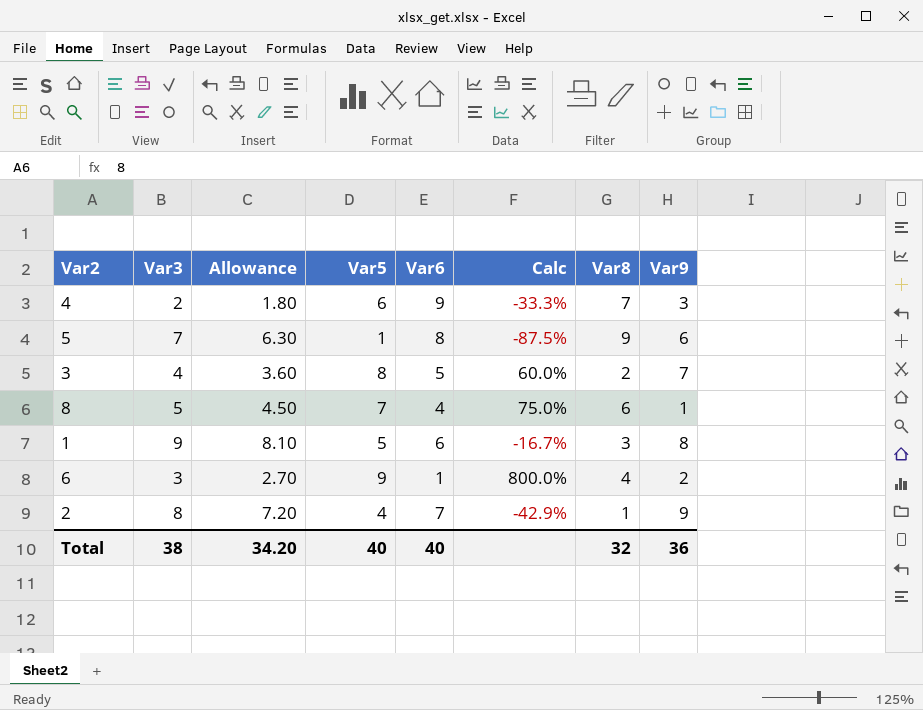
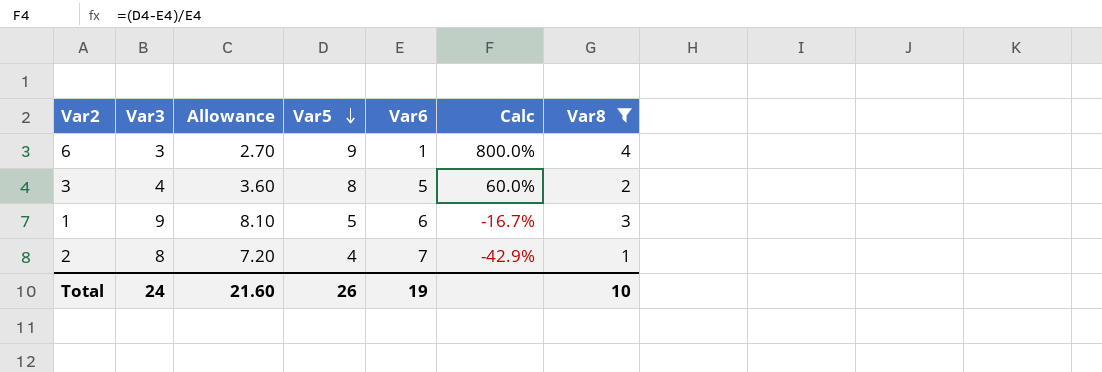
filter: none -> Var8 <= 4
row order: none -> Var5 descending
column Var9 | position: 8 -> none
Total | Var3: 38 -> 24
Total | Allowance: 34.20 -> 21.60
Total | Var5: 40 -> 26
Total | Var6: 40 -> 19
Total | Var8: 32 -> 10

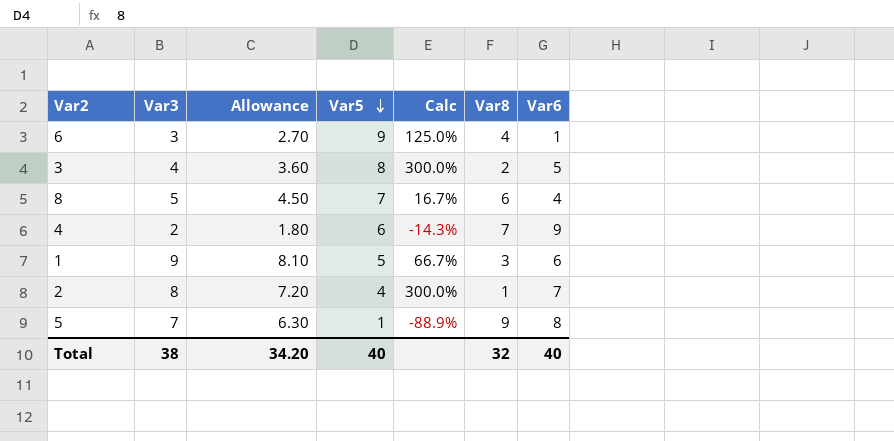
filter: Var8 <= 4 -> none
column Calc | formula: ([Var5] - [Var6]) / [Var6] -> ([Var5] - [Var8]) / [Var8]
column Var6 | position: 5 -> 7
Total | Var3: 24 -> 38
Total | Allowance: 21.60 -> 34.20
Total | Var5: 26 -> 40
Total | Var8: 10 -> 32
Total | Var6: 19 -> 40

